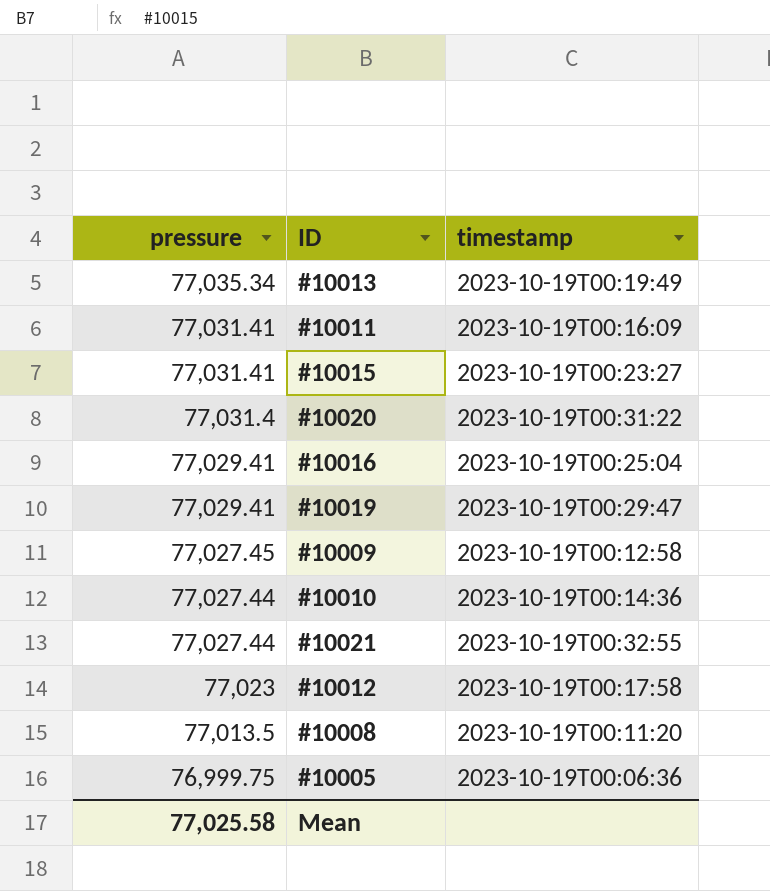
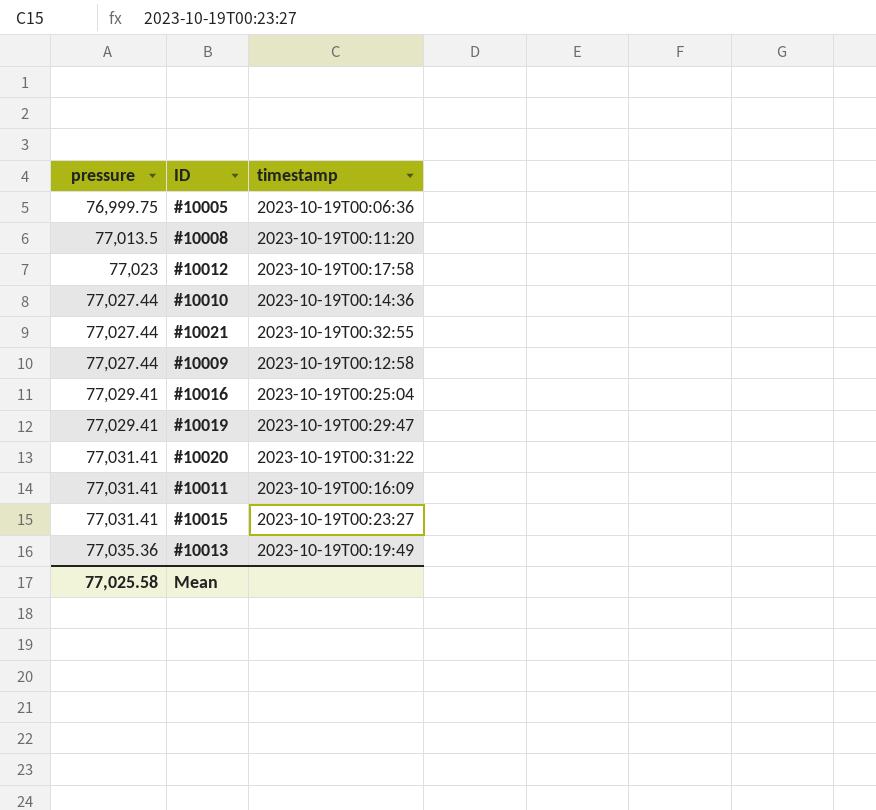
row order: pressure descending -> pressure ascending
#10009 | pressure: 77,027.45 -> 77,027.44
#10020 | pressure: 77,031.4 -> 77,031.41
#10013 | pressure: 77,035.34 -> 77,035.36

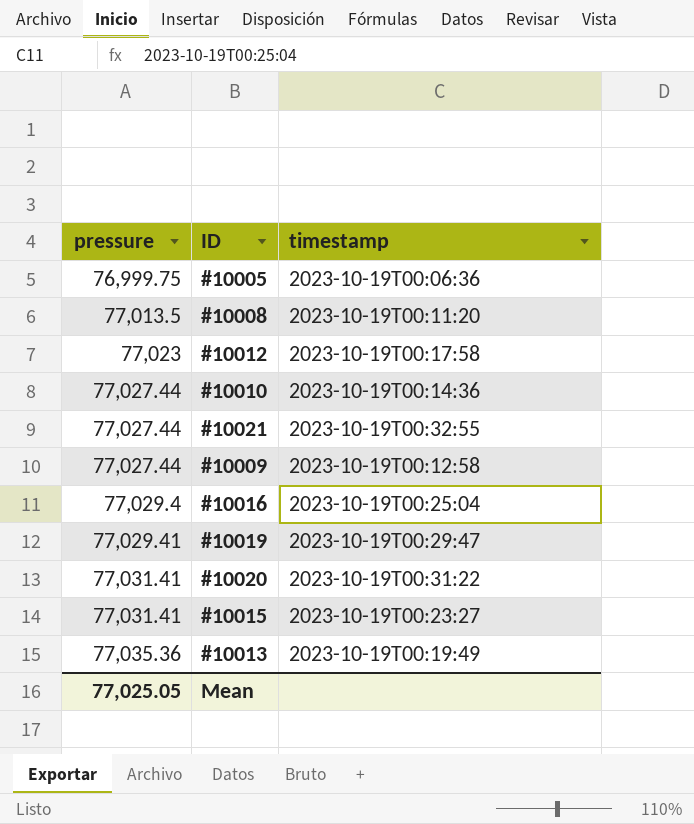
row #10011: 77,031.41 | 2023-10-19T00:16:09 -> none
#10016 | pressure: 77,029.41 -> 77,029.4
Mean | pressure: 77,025.58 -> 77,025.05

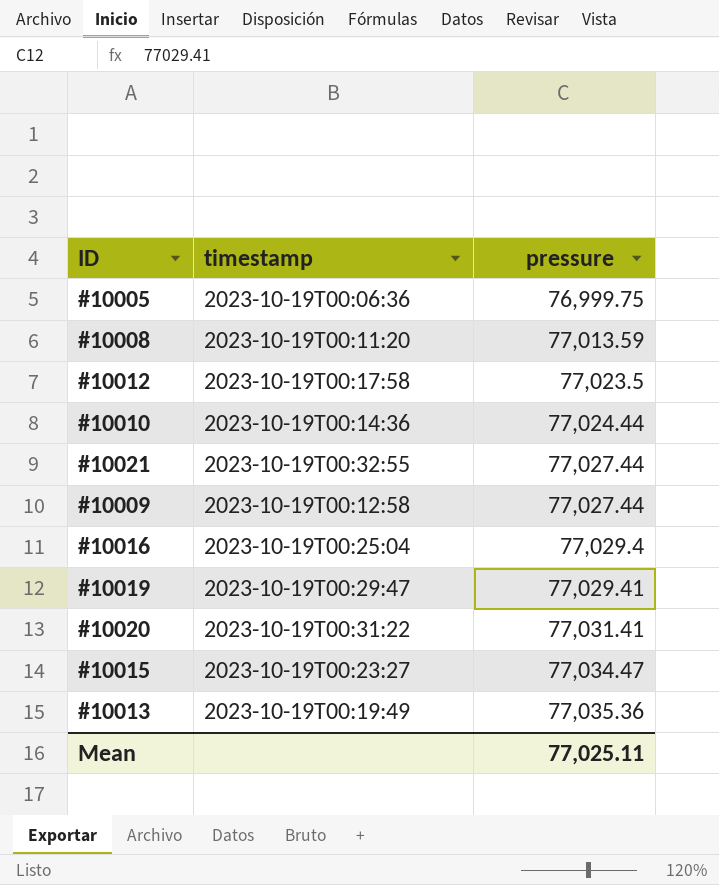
column pressure | position: 1 -> 3
#10008 | pressure: 77,013.5 -> 77,013.59
#10012 | pressure: 77,023 -> 77,023.5
#10010 | pressure: 77,027.44 -> 77,024.44
#10015 | pressure: 77,031.41 -> 77,034.47
Mean | pressure: 77,025.05 -> 77,025.11

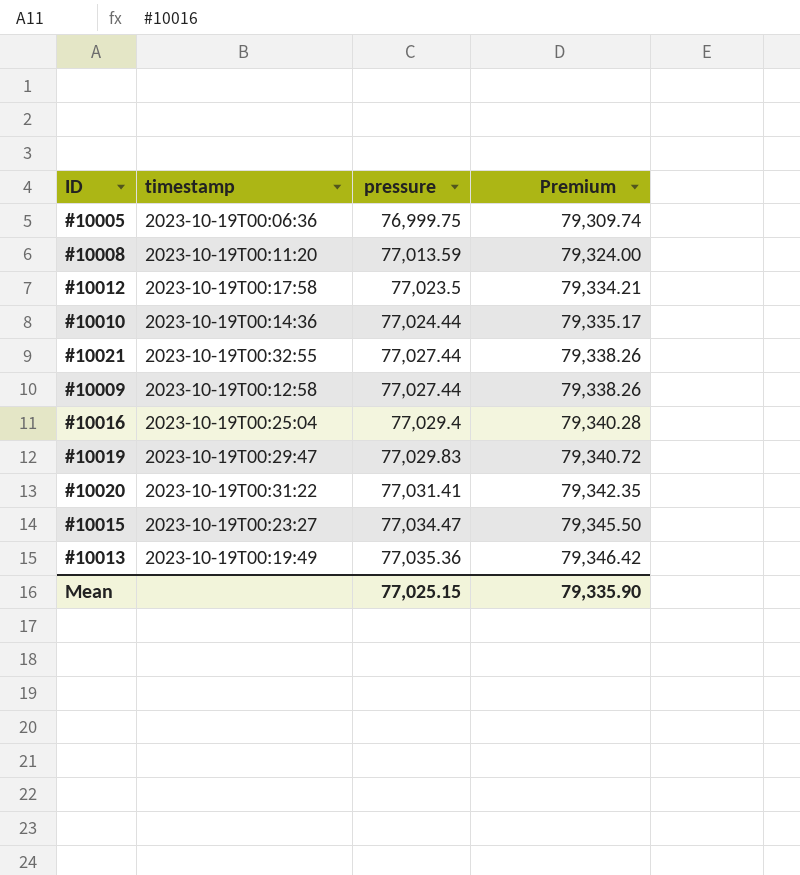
column Premium | formula: none -> [pressure] * 1.03
#10019 | pressure: 77,029.41 -> 77,029.83
Mean | pressure: 77,025.11 -> 77,025.15

